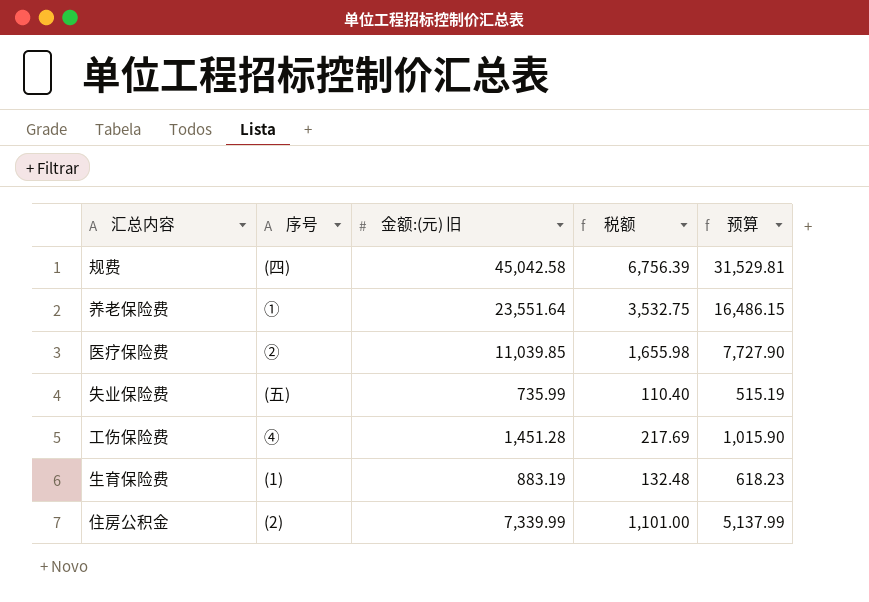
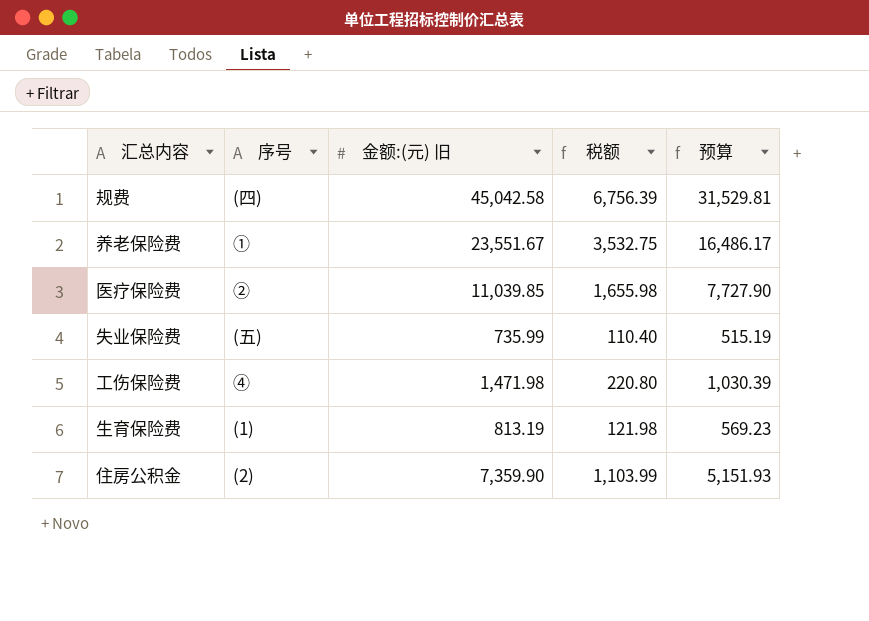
养老保险费 | 金额:(元) 旧: 23,551.64 -> 23,551.67
养老保险费 | 预算: 16,486.15 -> 16,486.17
工伤保险费 | 金额:(元) 旧: 1,451.28 -> 1,471.98
工伤保险费 | 税额: 217.69 -> 220.80
工伤保险费 | 预算: 1,015.90 -> 1,030.39
生育保险费 | 金额:(元) 旧: 883.19 -> 813.19
生育保险费 | 税额: 132.48 -> 121.98
生育保险费 | 预算: 618.23 -> 569.23
住房公积金 | 金额:(元) 旧: 7,339.99 -> 7,359.90
住房公积金 | 税额: 1,101.00 -> 1,103.99
住房公积金 | 预算: 5,137.99 -> 5,151.93

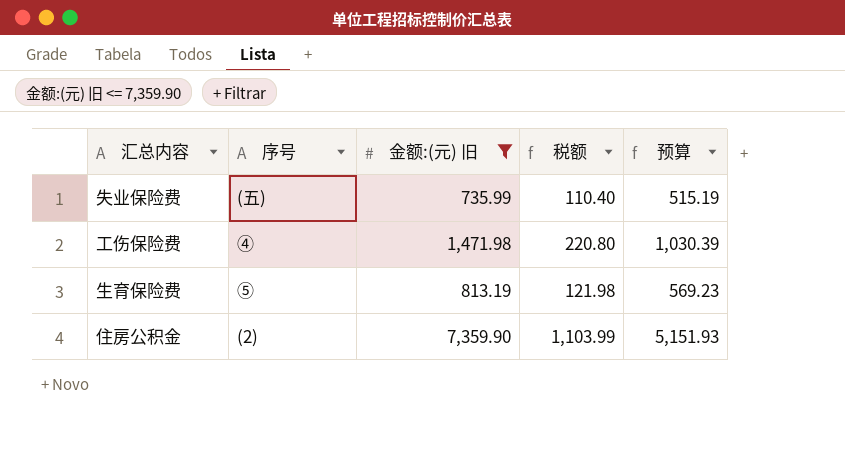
filter: none -> 金额:(元) 旧 <= 7,359.90
生育保险费 | 序号: (1) -> ⑤

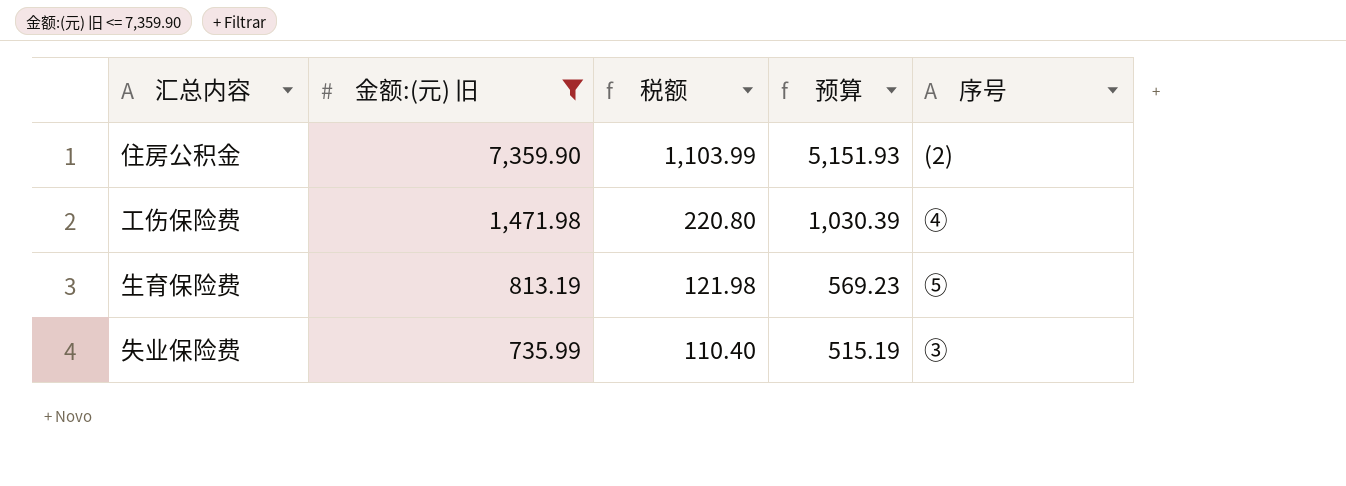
row order: none -> 金额:(元) 旧 descending
column 序号 | position: 2 -> 5
失业保险费 | 序号: (五) -> ③

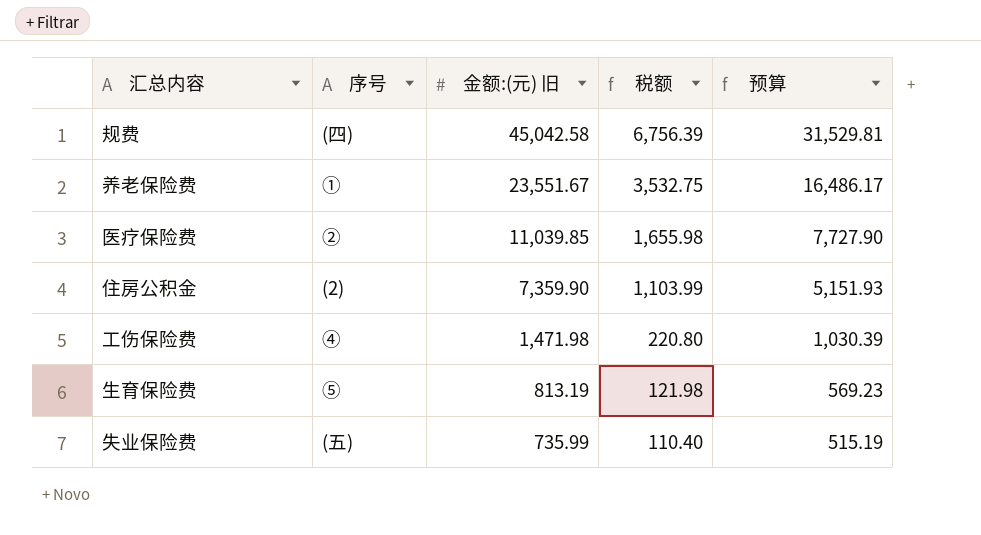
filter: 金额:(元) 旧 <= 7,359.90 -> none
column 序号 | position: 5 -> 2
失业保险费 | 序号: ③ -> (五)

